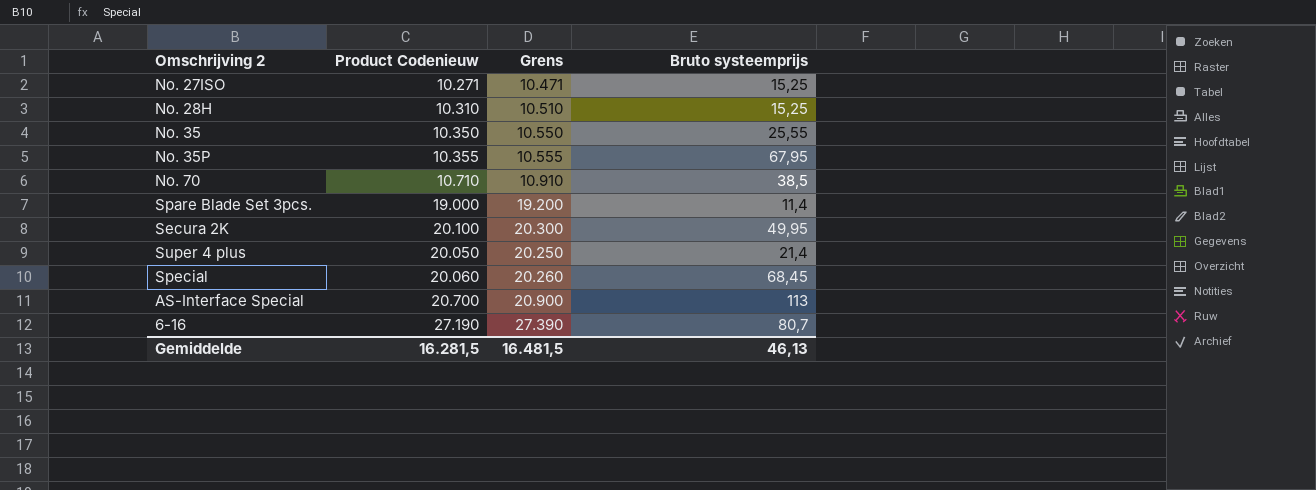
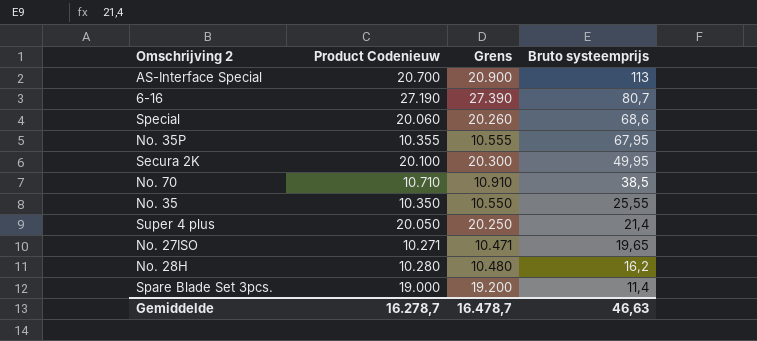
row order: none -> Bruto systeemprijs descending
Special | Bruto systeemprijs: 68,45 -> 68,6
No. 27ISO | Bruto systeemprijs: 15,25 -> 19,65
No. 28H | Product Codenieuw: 10.310 -> 10.280
No. 28H | Grens: 10.510 -> 10.480
No. 28H | Bruto systeemprijs: 15,25 -> 16,2
Gemiddelde | Product Codenieuw: 16.281,5 -> 16.278,7
Gemiddelde | Grens: 16.481,5 -> 16.478,7
Gemiddelde | Bruto systeemprijs: 46,13 -> 46,63

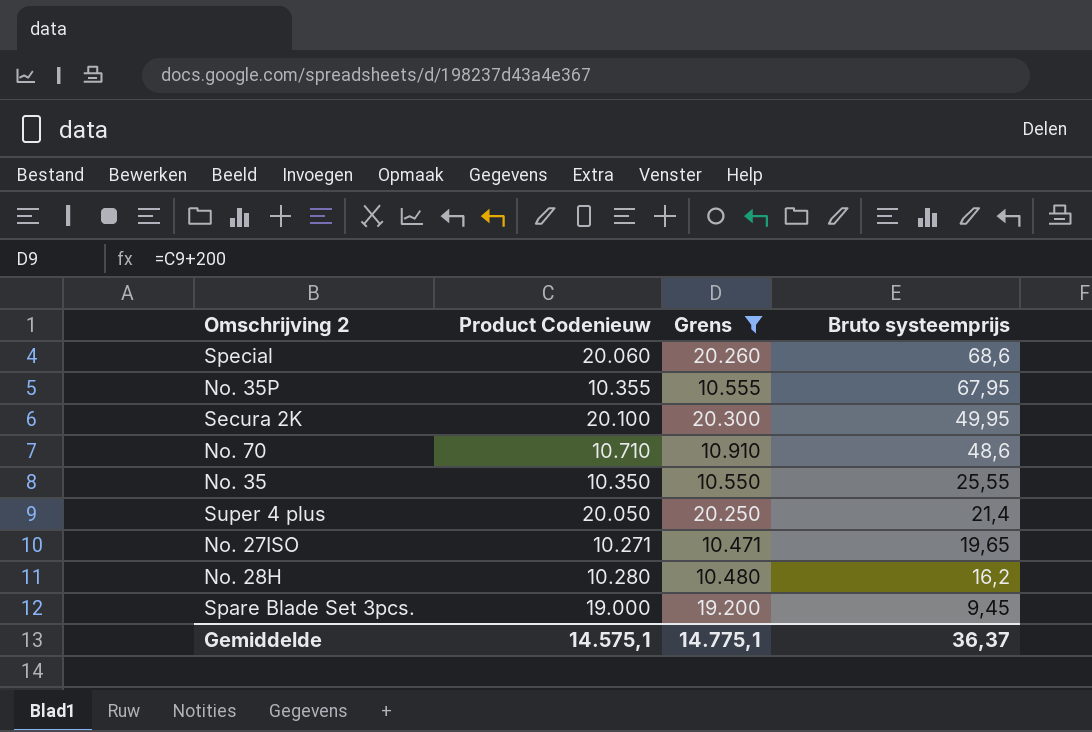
filter: none -> Grens <= 20.300
No. 70 | Bruto systeemprijs: 38,5 -> 48,6
Spare Blade Set 3pcs. | Bruto systeemprijs: 11,4 -> 9,45
Gemiddelde | Product Codenieuw: 16.278,7 -> 14.575,1
Gemiddelde | Grens: 16.478,7 -> 14.775,1
Gemiddelde | Bruto systeemprijs: 46,63 -> 36,37

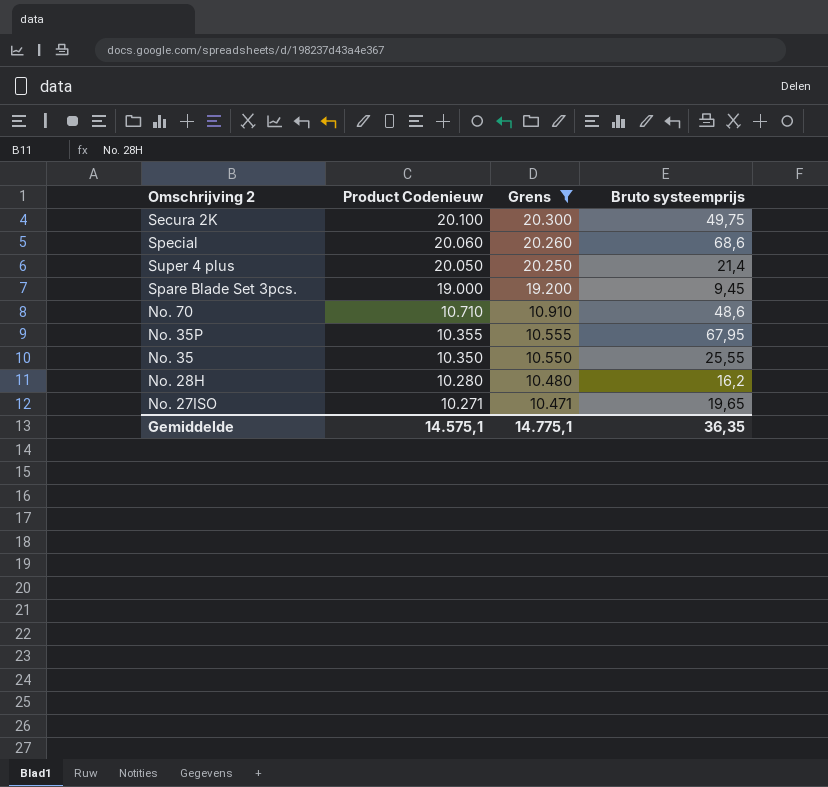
row order: Bruto systeemprijs descending -> Product Codenieuw descending
Secura 2K | Bruto systeemprijs: 49,95 -> 49,75
Gemiddelde | Bruto systeemprijs: 36,37 -> 36,35

